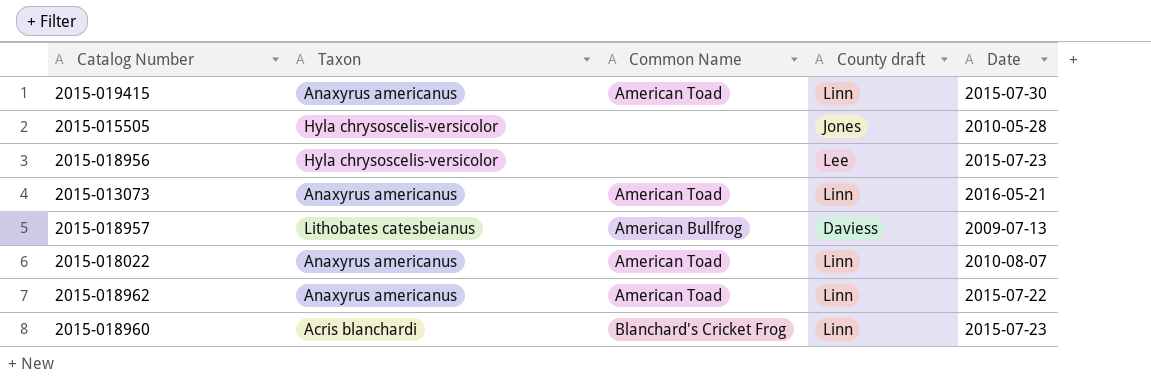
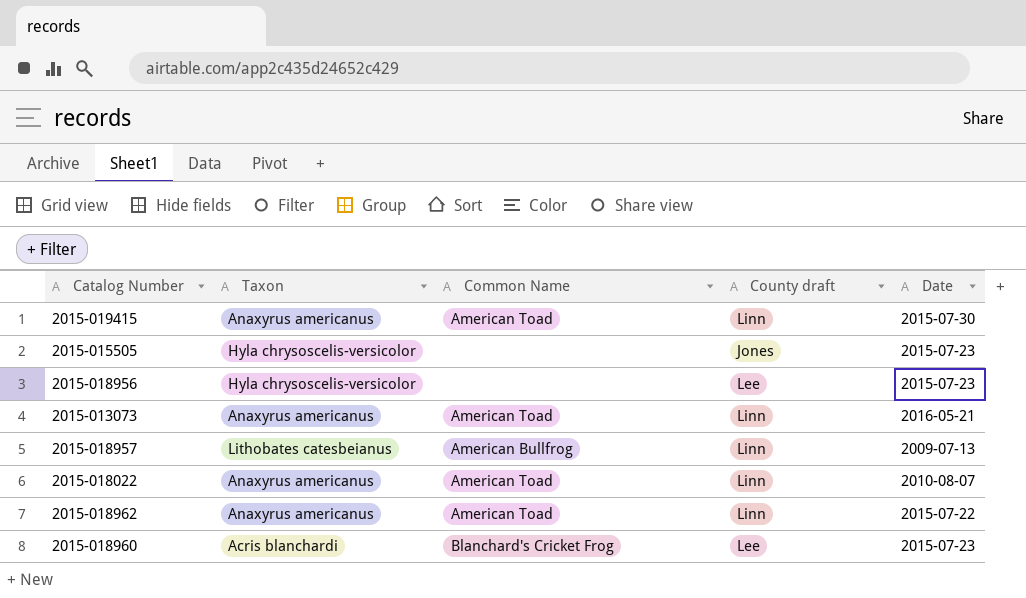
2015-015505 | Date: 2010-05-28 -> 2015-07-23
2015-018957 | County draft: Daviess -> Linn
2015-018960 | County draft: Linn -> Lee

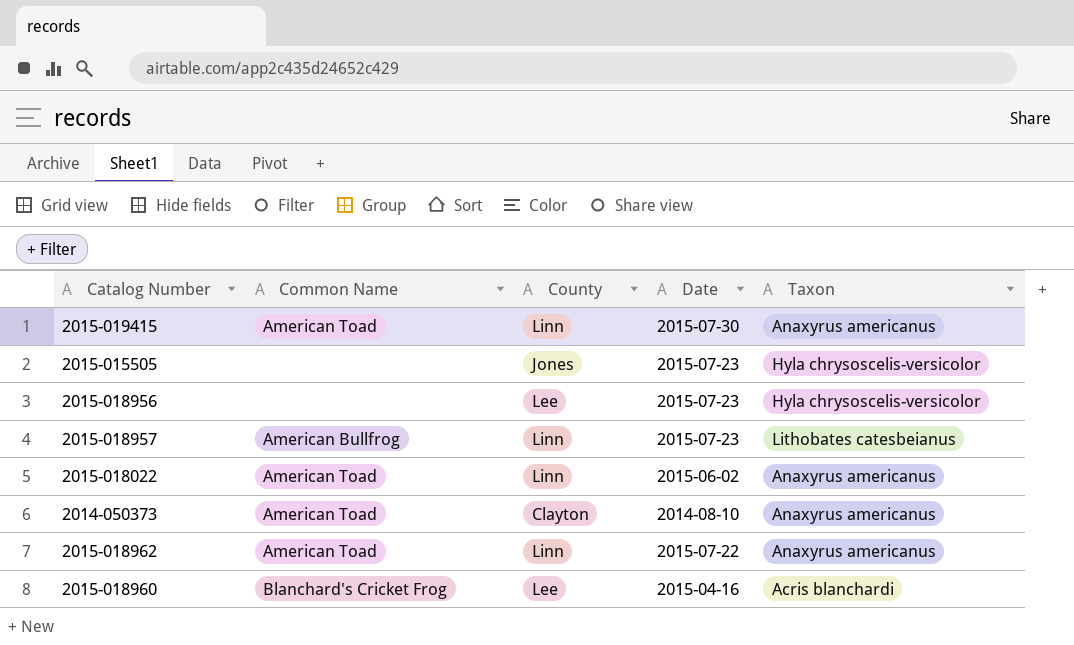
column name: County draft -> County
column Taxon | position: 2 -> 5
row 2015-013073: Anaxyrus americanus | American Toad | Linn | 2016-05-21 -> none
2015-018957 | Date: 2009-07-13 -> 2015-07-23
2015-018022 | Date: 2010-08-07 -> 2015-06-02
row 2014-050373: none -> American Toad | Clayton | 2014-08-10 | Anaxyrus americanus
2015-018960 | Date: 2015-07-23 -> 2015-04-16

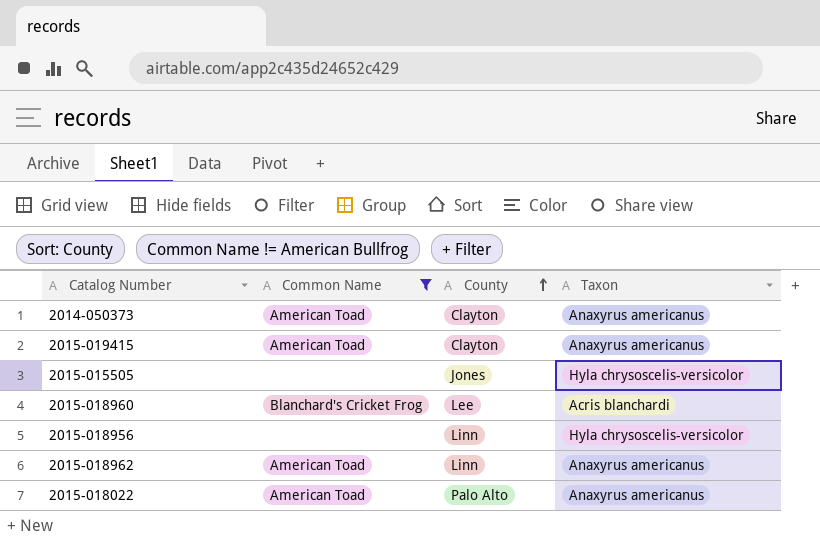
filter: none -> Common Name != American Bullfrog
row order: none -> County ascending
column Date | position: 4 -> none
2015-019415 | County: Linn -> Clayton
2015-018956 | County: Lee -> Linn
2015-018022 | County: Linn -> Palo Alto

